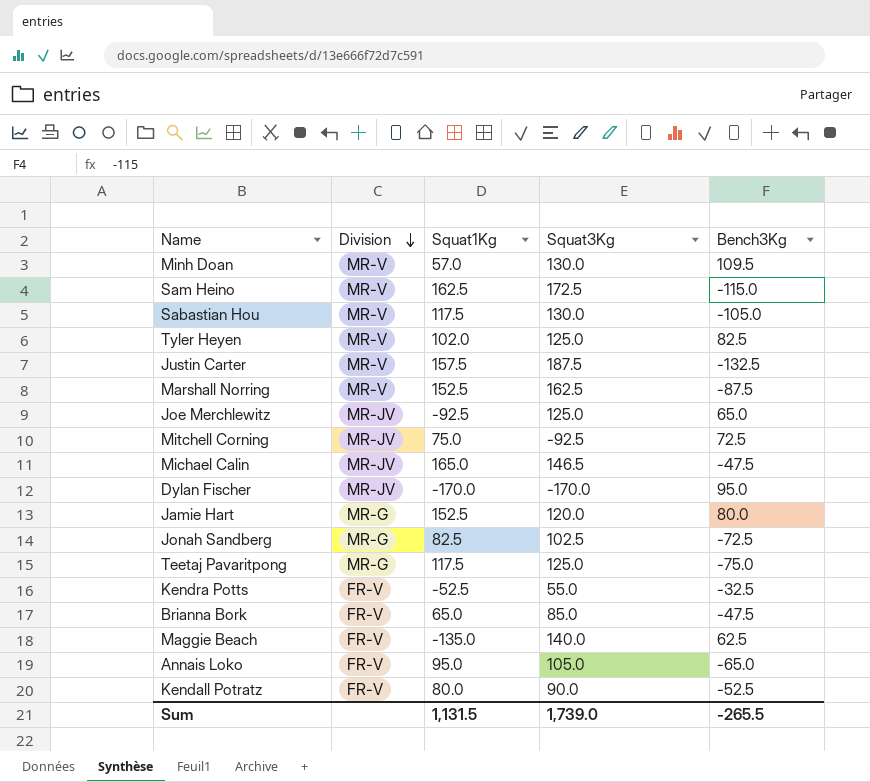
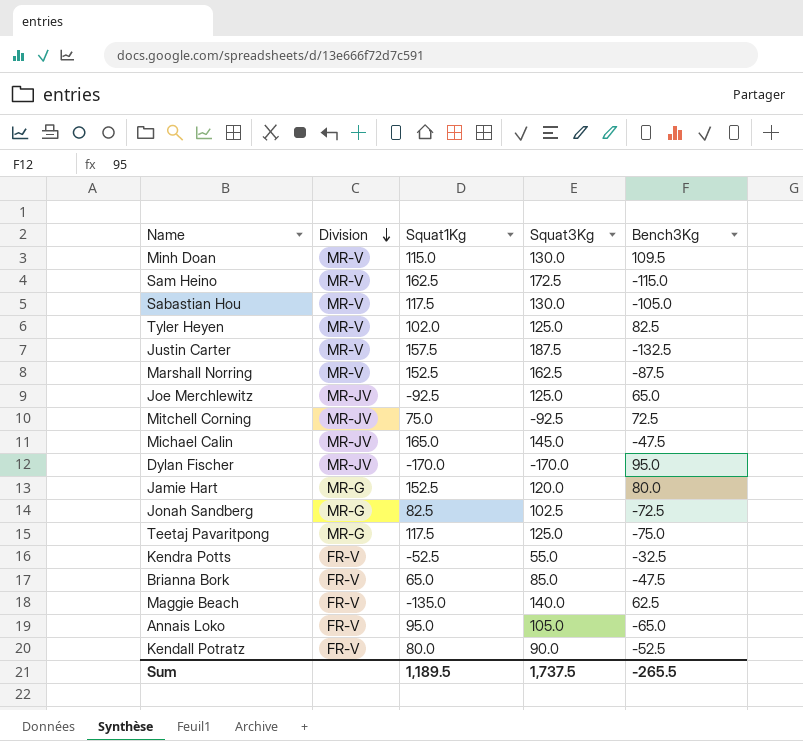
Minh Doan | Squat1Kg: 57.0 -> 115.0
Michael Calin | Squat3Kg: 146.5 -> 145.0
Sum | Squat1Kg: 1,131.5 -> 1,189.5
Sum | Squat3Kg: 1,739.0 -> 1,737.5

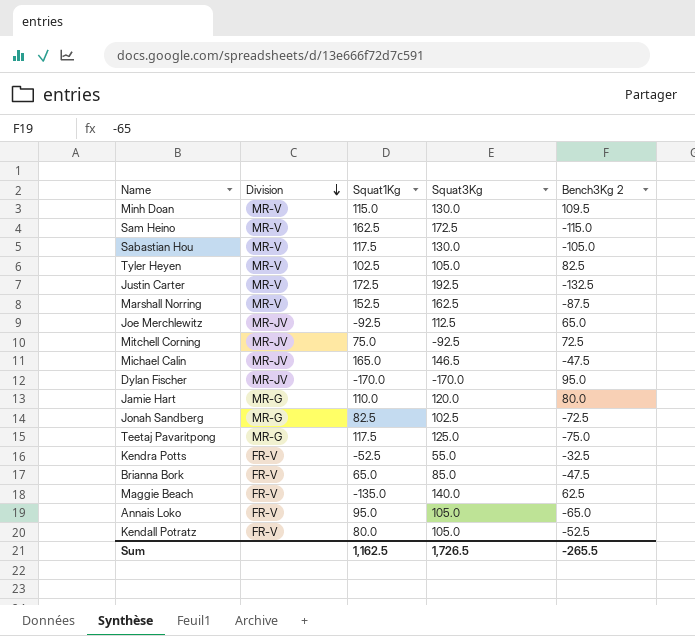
column name: Bench3Kg -> Bench3Kg 2
Tyler Heyen | Squat1Kg: 102.0 -> 102.5
Tyler Heyen | Squat3Kg: 125.0 -> 105.0
Justin Carter | Squat1Kg: 157.5 -> 172.5
Justin Carter | Squat3Kg: 187.5 -> 192.5
Joe Merchlewitz | Squat3Kg: 125.0 -> 112.5
Michael Calin | Squat3Kg: 145.0 -> 146.5
Jamie Hart | Squat1Kg: 152.5 -> 110.0
Kendall Potratz | Squat3Kg: 90.0 -> 105.0
Sum | Squat1Kg: 1,189.5 -> 1,162.5
Sum | Squat3Kg: 1,737.5 -> 1,726.5

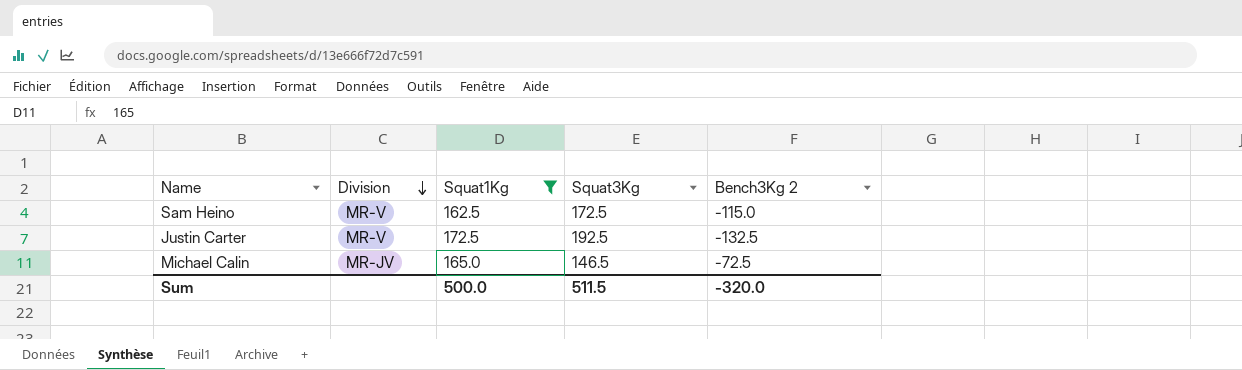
filter: none -> Squat1Kg >= 162.5
Michael Calin | Bench3Kg 2: -47.5 -> -72.5
Sum | Squat1Kg: 1,162.5 -> 500.0
Sum | Squat3Kg: 1,726.5 -> 511.5
Sum | Bench3Kg 2: -265.5 -> -320.0

